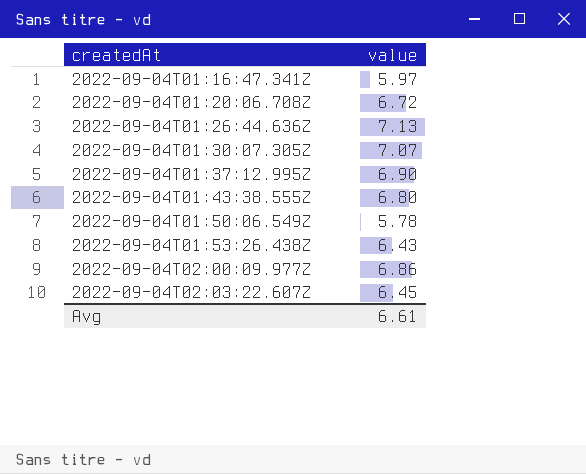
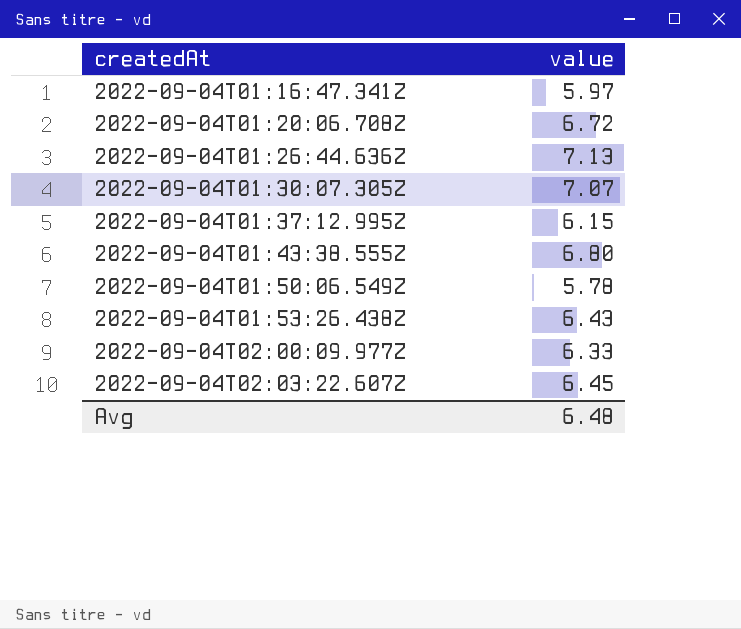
2022-09-04T01:37:12.995Z | value: 6.90 -> 6.15
2022-09-04T02:00:09.977Z | value: 6.86 -> 6.33
Avg | value: 6.61 -> 6.48

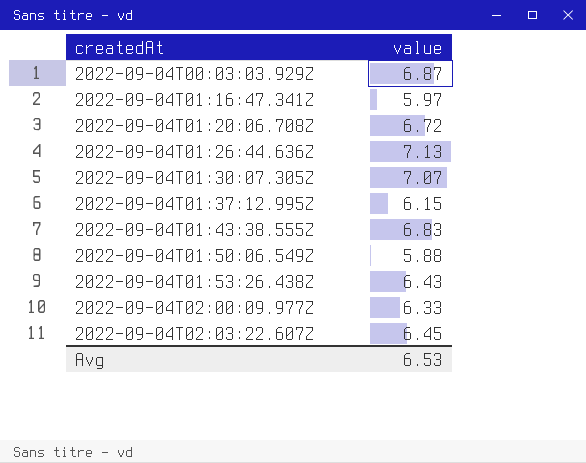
row 2022-09-04T00:03:03.929Z: none -> 6.87
2022-09-04T01:43:38.555Z | value: 6.80 -> 6.83
2022-09-04T01:50:06.549Z | value: 5.78 -> 5.88
Avg | value: 6.48 -> 6.53

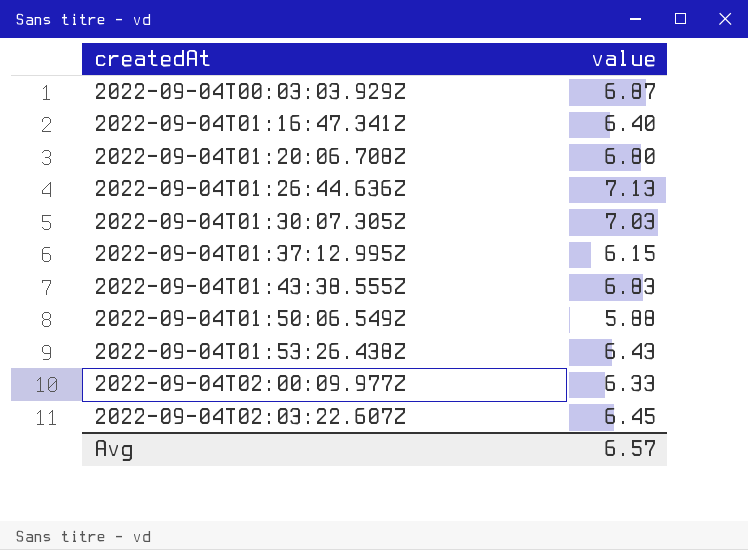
2022-09-04T01:16:47.341Z | value: 5.97 -> 6.40
2022-09-04T01:20:06.708Z | value: 6.72 -> 6.80
2022-09-04T01:30:07.305Z | value: 7.07 -> 7.03
Avg | value: 6.53 -> 6.57

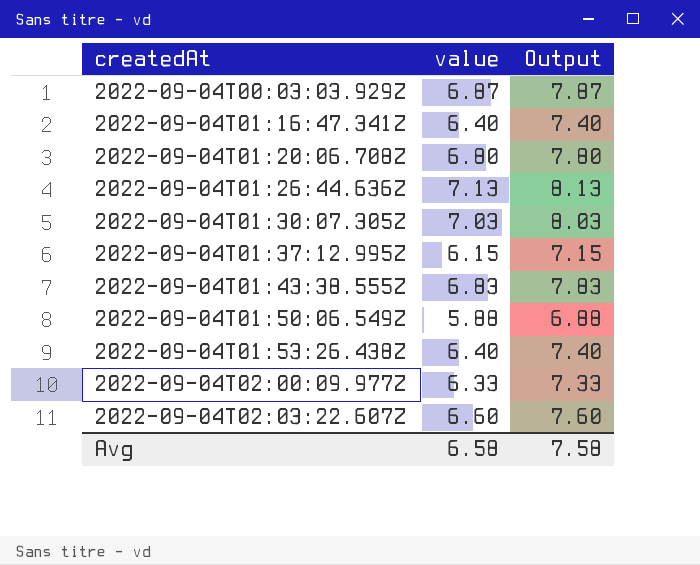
column Output | formula: none -> [value] + 1
2022-09-04T01:53:26.438Z | value: 6.43 -> 6.40
2022-09-04T02:03:22.607Z | value: 6.45 -> 6.60
Avg | value: 6.57 -> 6.58

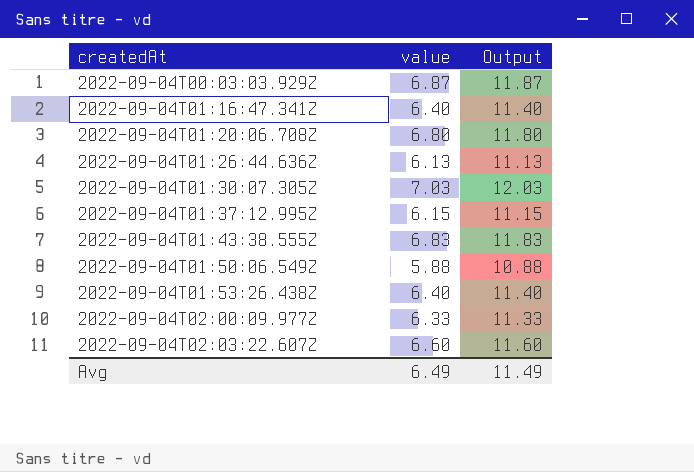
column Output | formula: [value] + 1 -> [value] + 5
2022-09-04T01:26:44.636Z | value: 7.13 -> 6.13
Avg | value: 6.58 -> 6.49
Avg | Output: 7.58 -> 11.49

